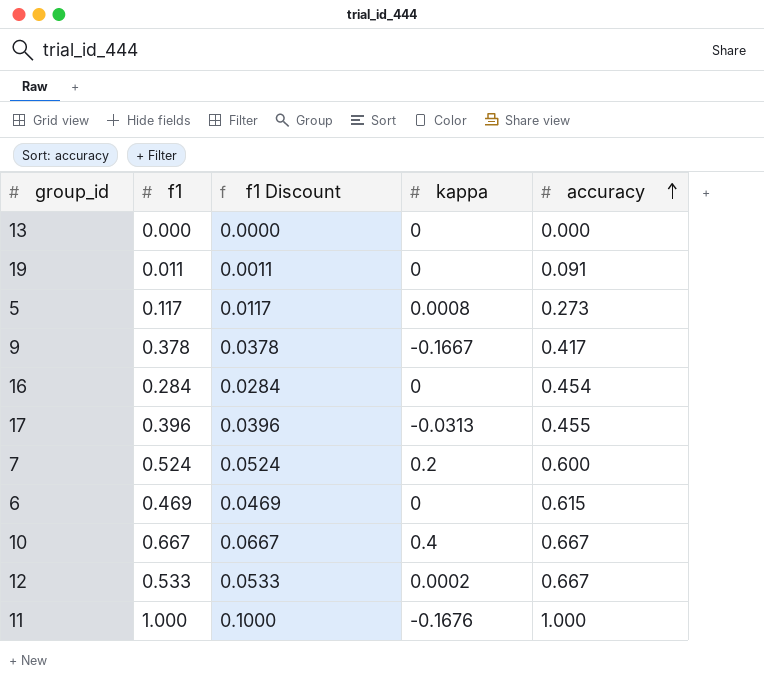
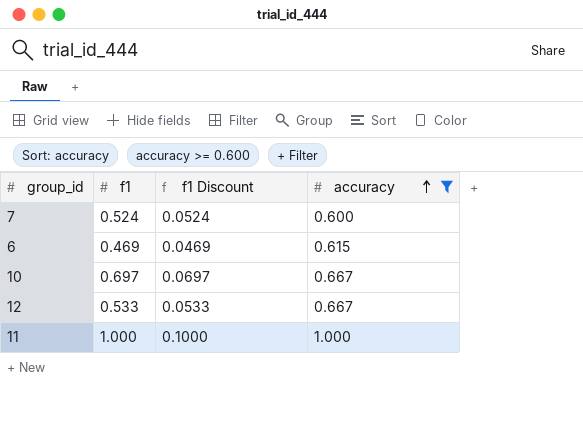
filter: none -> accuracy >= 0.600
column kappa | position: 4 -> none
10 | f1: 0.667 -> 0.697
10 | f1 Discount: 0.0667 -> 0.0697

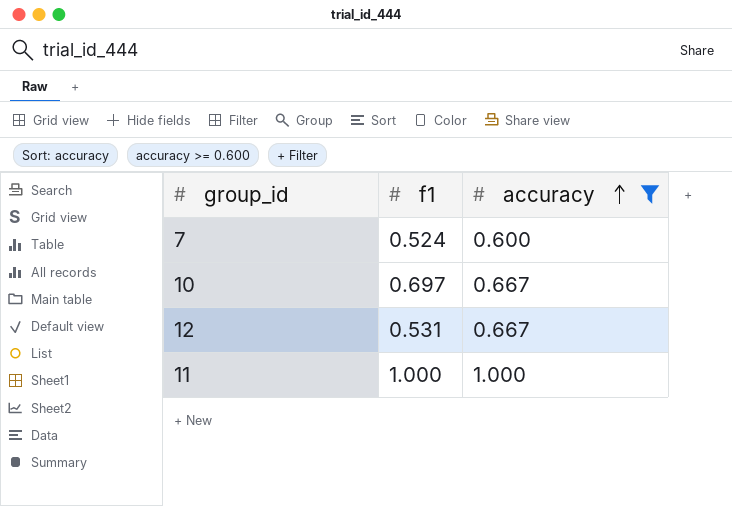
column f1 Discount | formula: [f1] * 0.1 -> none
row 6: 0.469 | 0.0469 | 0.615 -> none
12 | f1: 0.533 -> 0.531

